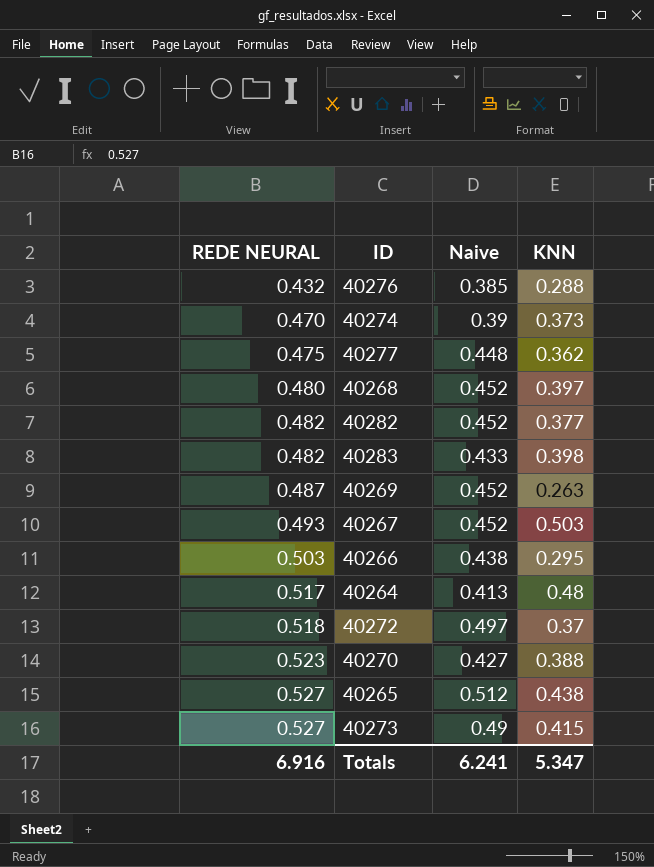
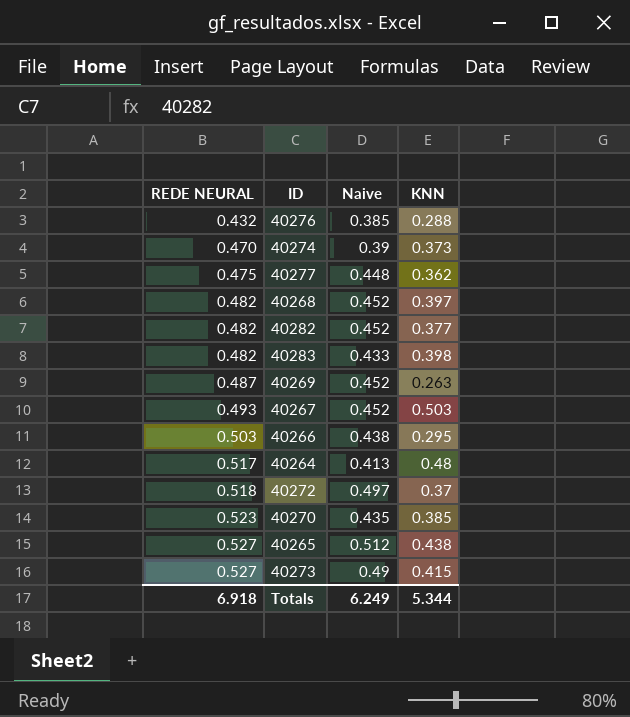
40268 | REDE NEURAL: 0.480 -> 0.482
40270 | Naive: 0.427 -> 0.435
40270 | KNN: 0.388 -> 0.385
Totals | REDE NEURAL: 6.916 -> 6.918
Totals | Naive: 6.241 -> 6.249
Totals | KNN: 5.347 -> 5.344

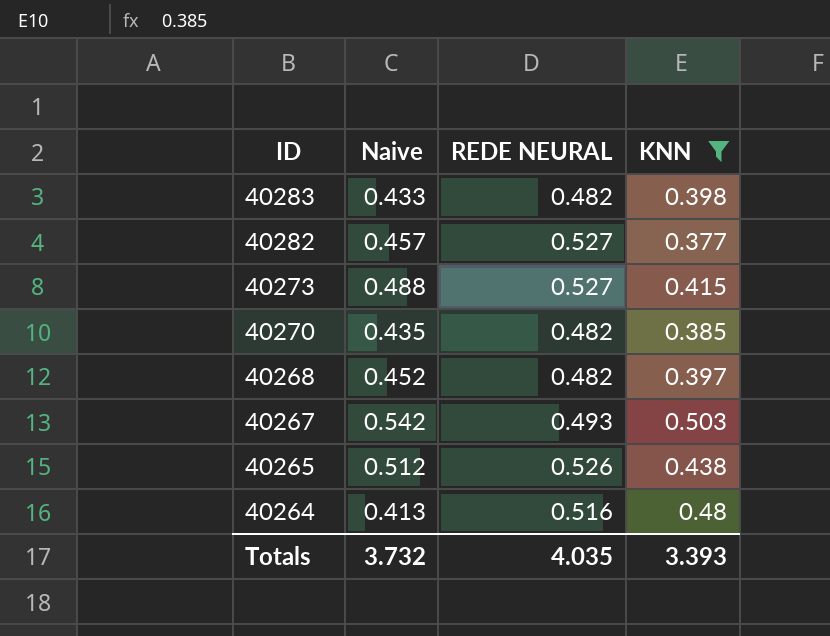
filter: none -> KNN >= 0.377
row order: REDE NEURAL ascending -> ID descending
column REDE NEURAL | position: 1 -> 3
40282 | Naive: 0.452 -> 0.457
40282 | REDE NEURAL: 0.482 -> 0.527
40273 | Naive: 0.49 -> 0.488
40270 | REDE NEURAL: 0.523 -> 0.482
40267 | Naive: 0.452 -> 0.542
40265 | REDE NEURAL: 0.527 -> 0.526
40264 | REDE NEURAL: 0.517 -> 0.516
Totals | Naive: 6.249 -> 3.732
Totals | REDE NEURAL: 6.918 -> 4.035
Totals | KNN: 5.344 -> 3.393

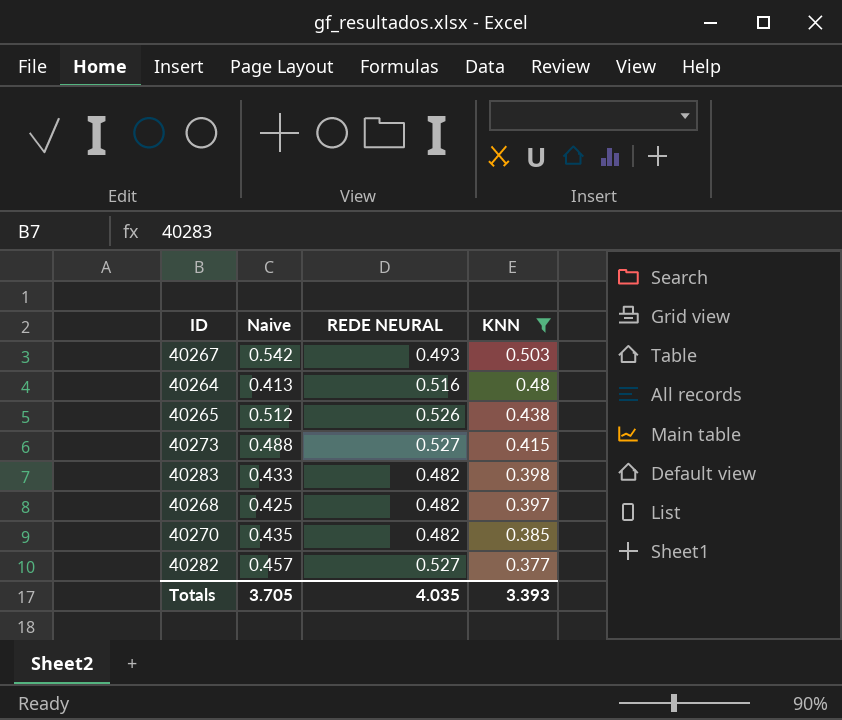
row order: ID descending -> KNN descending
40268 | Naive: 0.452 -> 0.425
Totals | Naive: 3.732 -> 3.705

